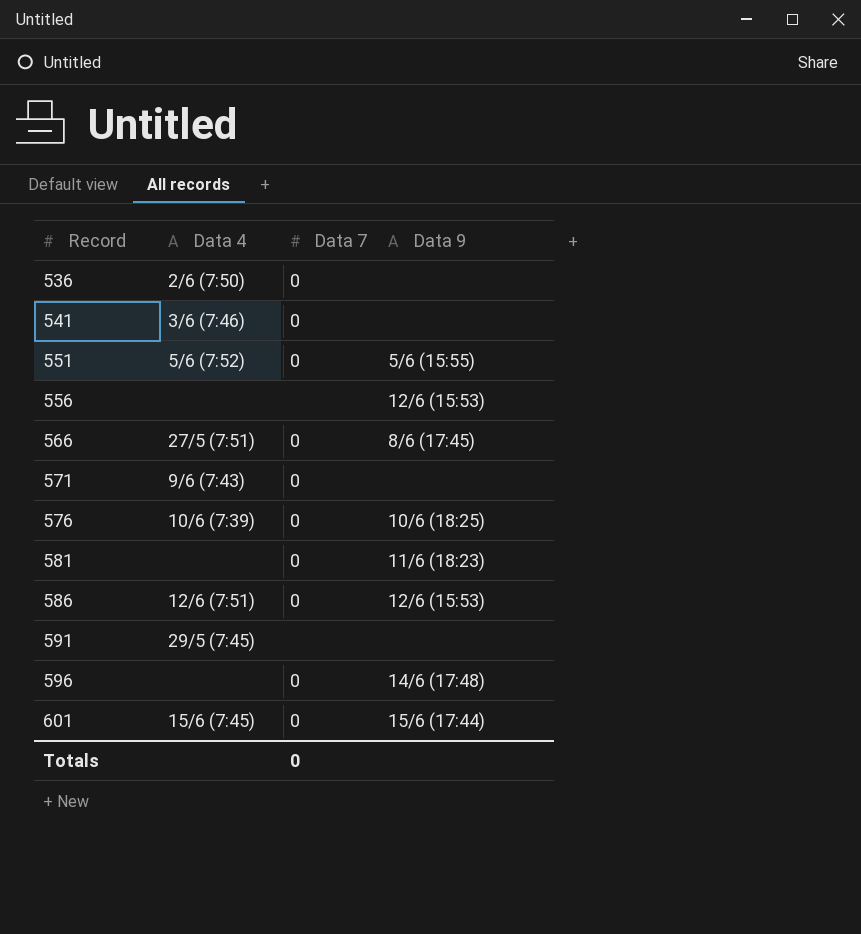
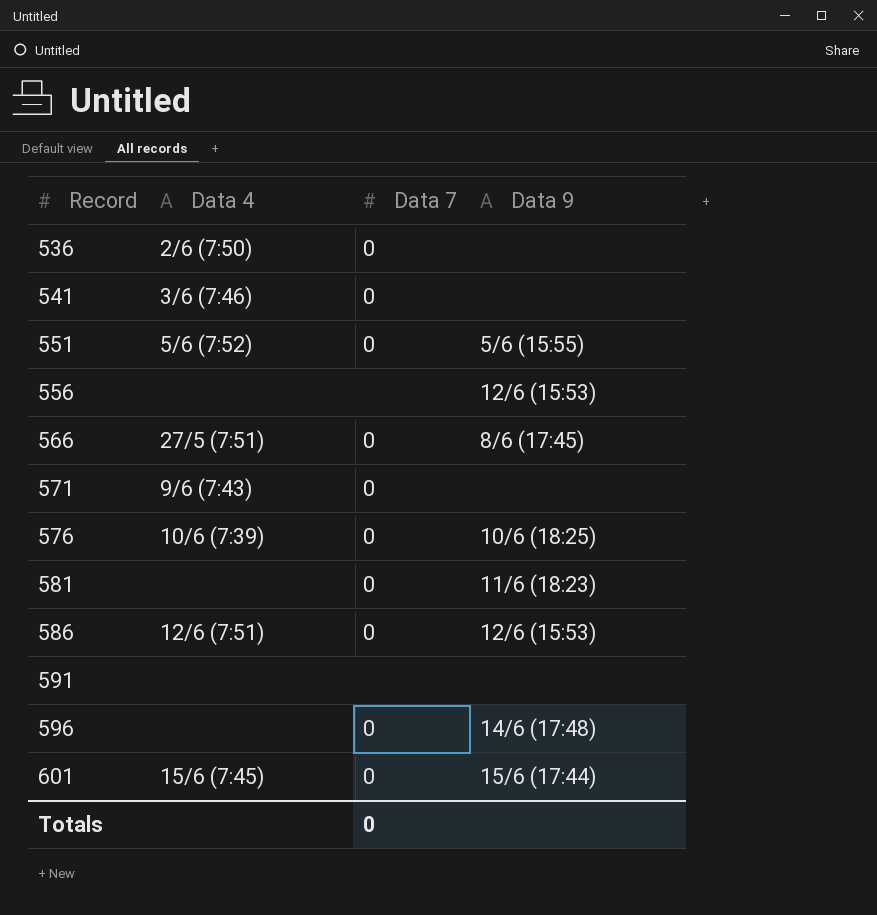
591 | Data 4: 29/5 (7:45) -> none

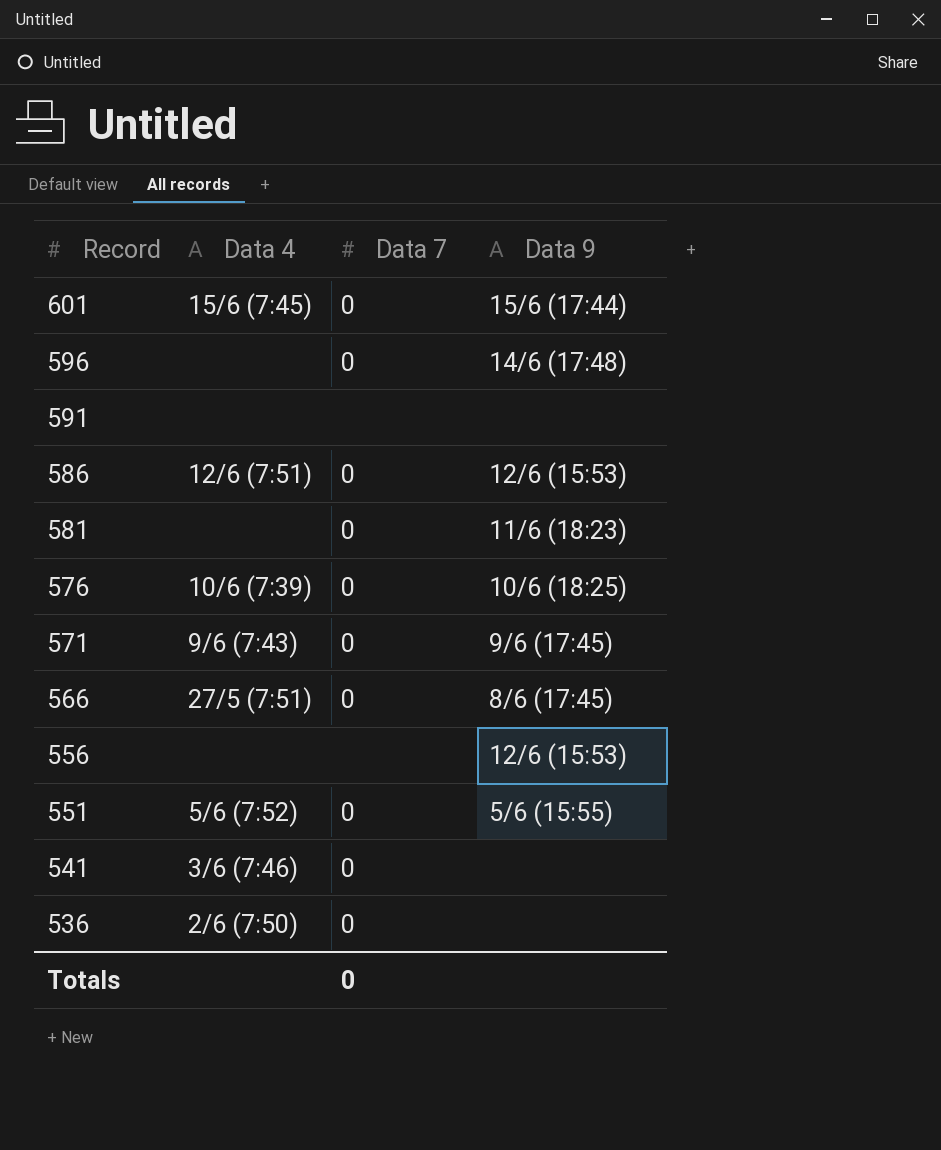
row order: Record ascending -> Record descending
571 | Data 9: none -> 9/6 (17:45)

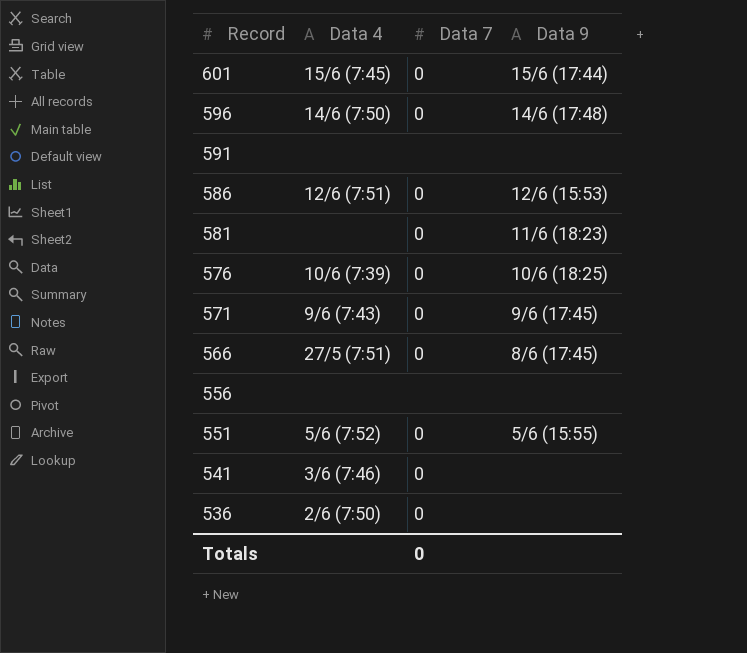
596 | Data 4: none -> 14/6 (7:50)
556 | Data 9: 12/6 (15:53) -> none

